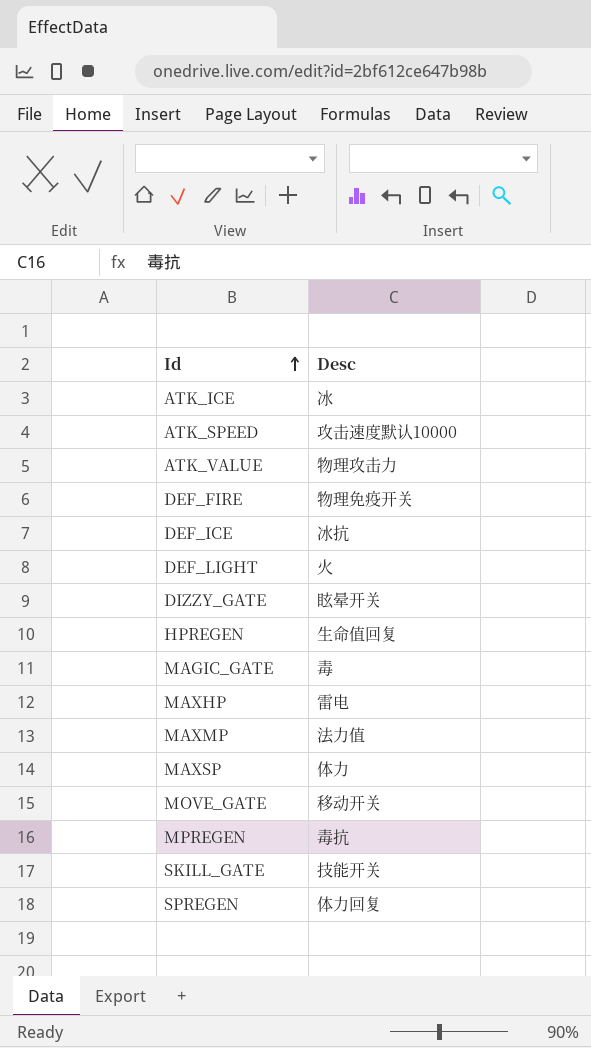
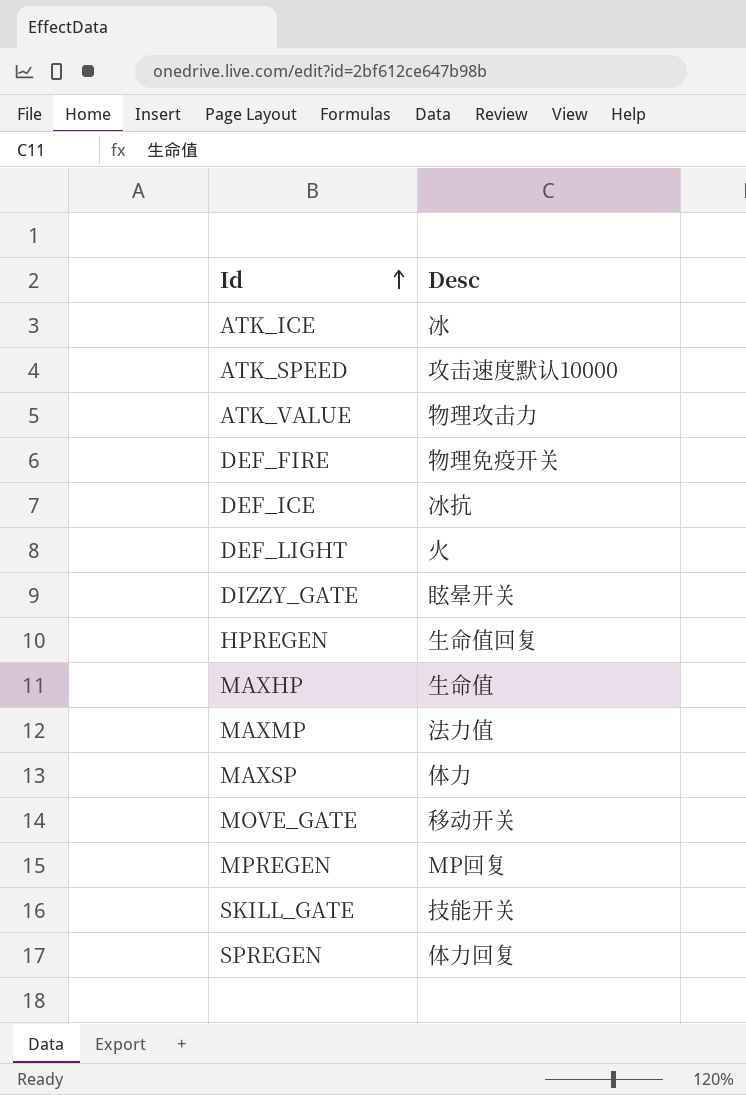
row MAGIC_GATE: 毒 -> none
MAXHP | Desc: 雷电 -> 生命值
MPREGEN | Desc: 毒抗 -> MP回复

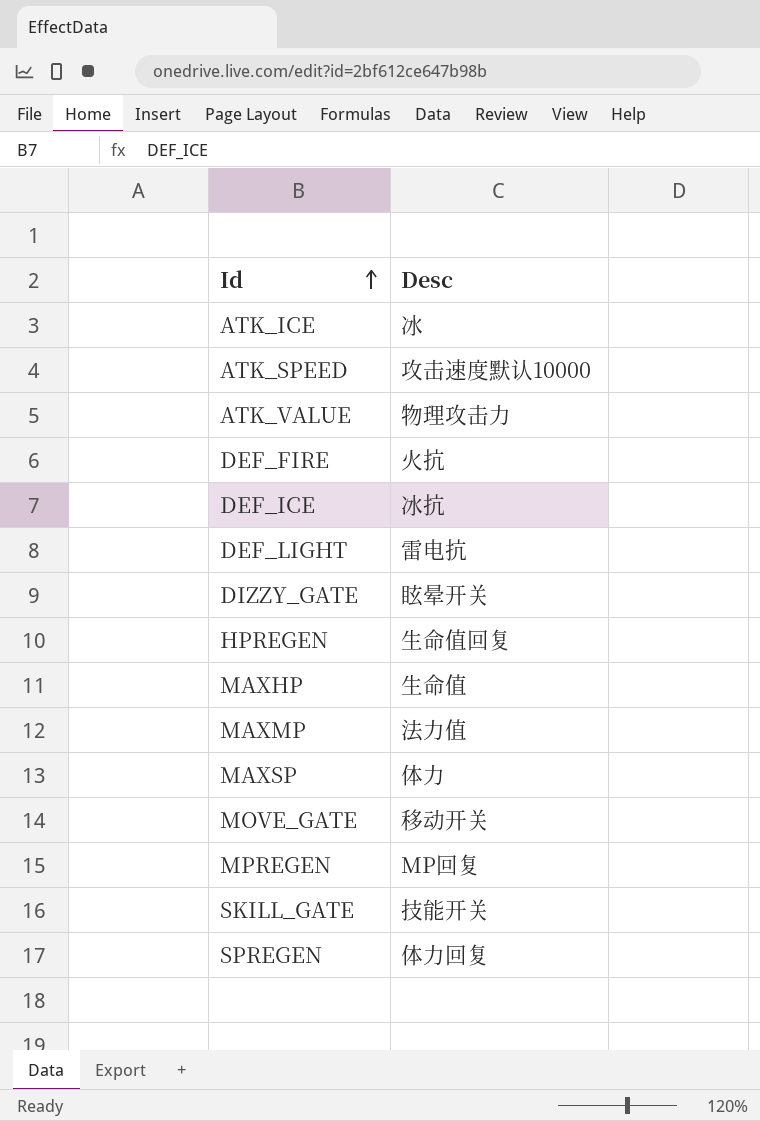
DEF_FIRE | Desc: 物理免疫开关 -> 火抗
DEF_LIGHT | Desc: 火 -> 雷电抗

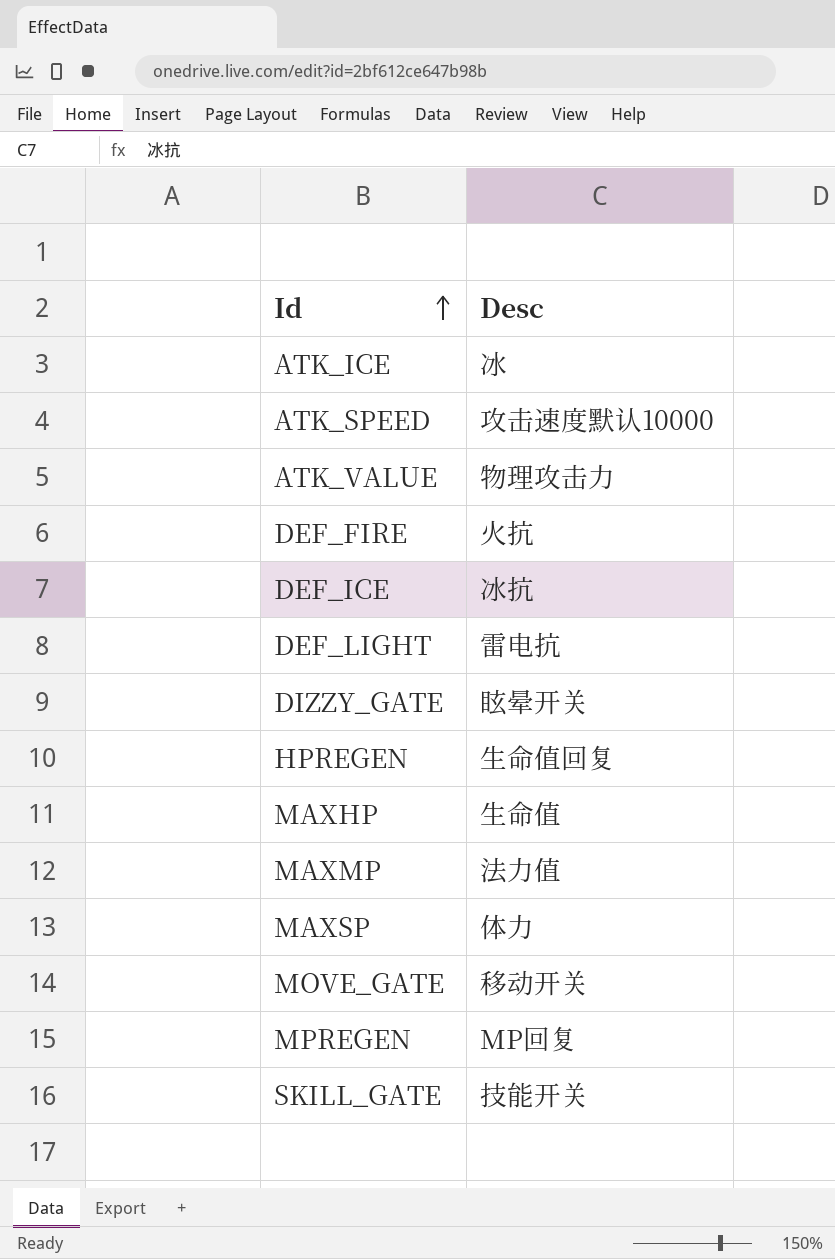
row SPREGEN: 体力回复 -> none

